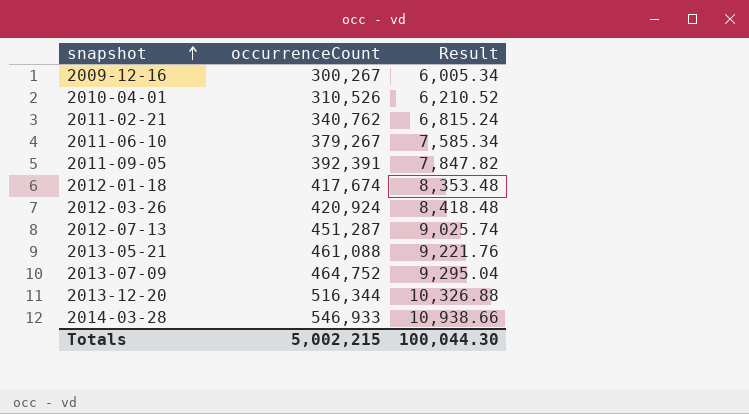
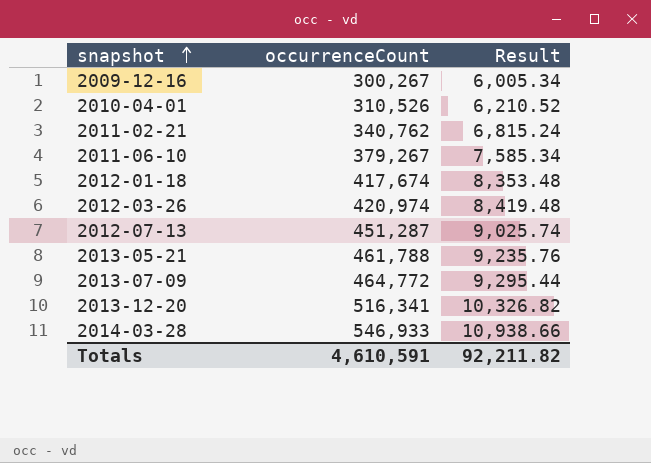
row 2011-09-05: 392,391 | 7,847.82 -> none
2012-03-26 | occurrenceCount: 420,924 -> 420,974
2012-03-26 | Result: 8,418.48 -> 8,419.48
2013-05-21 | occurrenceCount: 461,088 -> 461,788
2013-05-21 | Result: 9,221.76 -> 9,235.76
2013-07-09 | occurrenceCount: 464,752 -> 464,772
2013-07-09 | Result: 9,295.04 -> 9,295.44
2013-12-20 | occurrenceCount: 516,344 -> 516,341
2013-12-20 | Result: 10,326.88 -> 10,326.82
Totals | occurrenceCount: 5,002,215 -> 4,610,591
Totals | Result: 100,044.30 -> 92,211.82

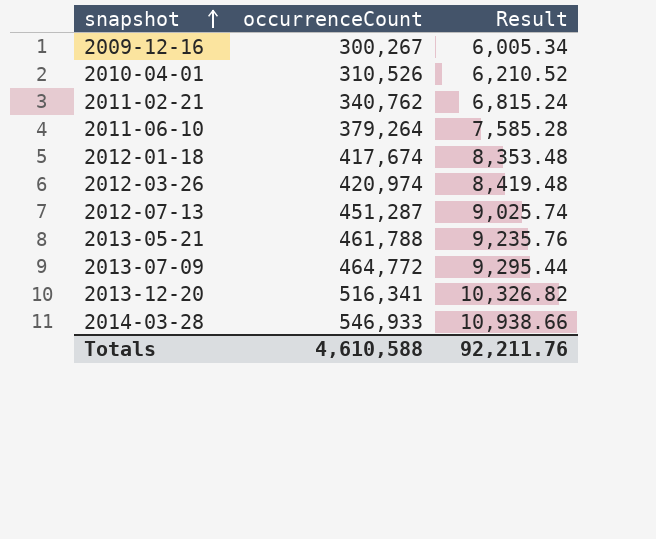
2011-06-10 | occurrenceCount: 379,267 -> 379,264
2011-06-10 | Result: 7,585.34 -> 7,585.28
Totals | occurrenceCount: 4,610,591 -> 4,610,588
Totals | Result: 92,211.82 -> 92,211.76

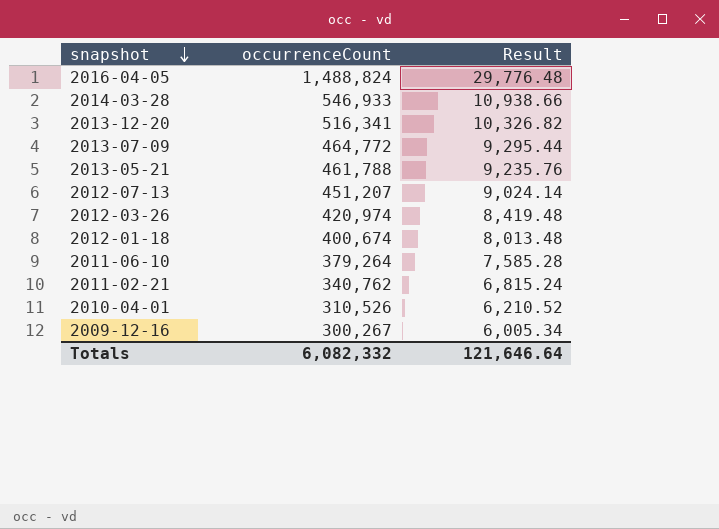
row order: snapshot ascending -> snapshot descending
row 2016-04-05: none -> 1,488,824 | 29,776.48
2012-07-13 | occurrenceCount: 451,287 -> 451,207
2012-07-13 | Result: 9,025.74 -> 9,024.14
2012-01-18 | occurrenceCount: 417,674 -> 400,674
2012-01-18 | Result: 8,353.48 -> 8,013.48
Totals | occurrenceCount: 4,610,588 -> 6,082,332
Totals | Result: 92,211.76 -> 121,646.64

